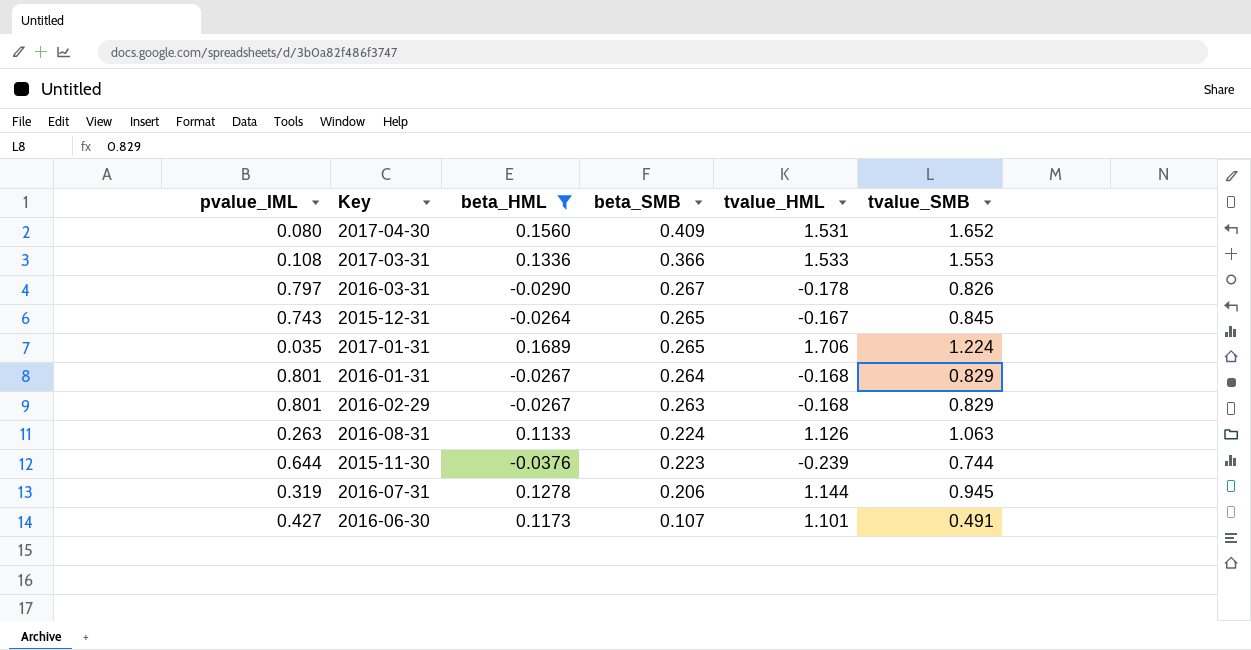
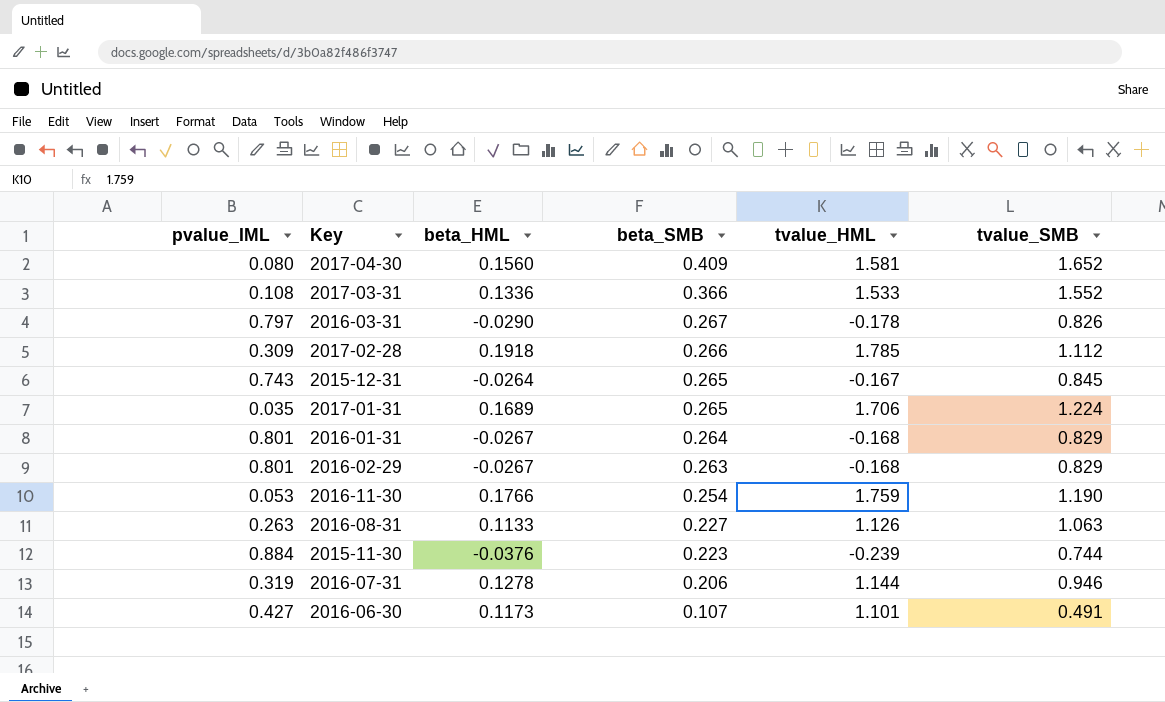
filter: beta_HML <= 0.1689 -> none
2017-04-30 | tvalue_HML: 1.531 -> 1.581
2017-03-31 | tvalue_SMB: 1.553 -> 1.552
2016-08-31 | beta_SMB: 0.224 -> 0.227
2015-11-30 | pvalue_IML: 0.644 -> 0.884
2016-07-31 | tvalue_SMB: 0.945 -> 0.946

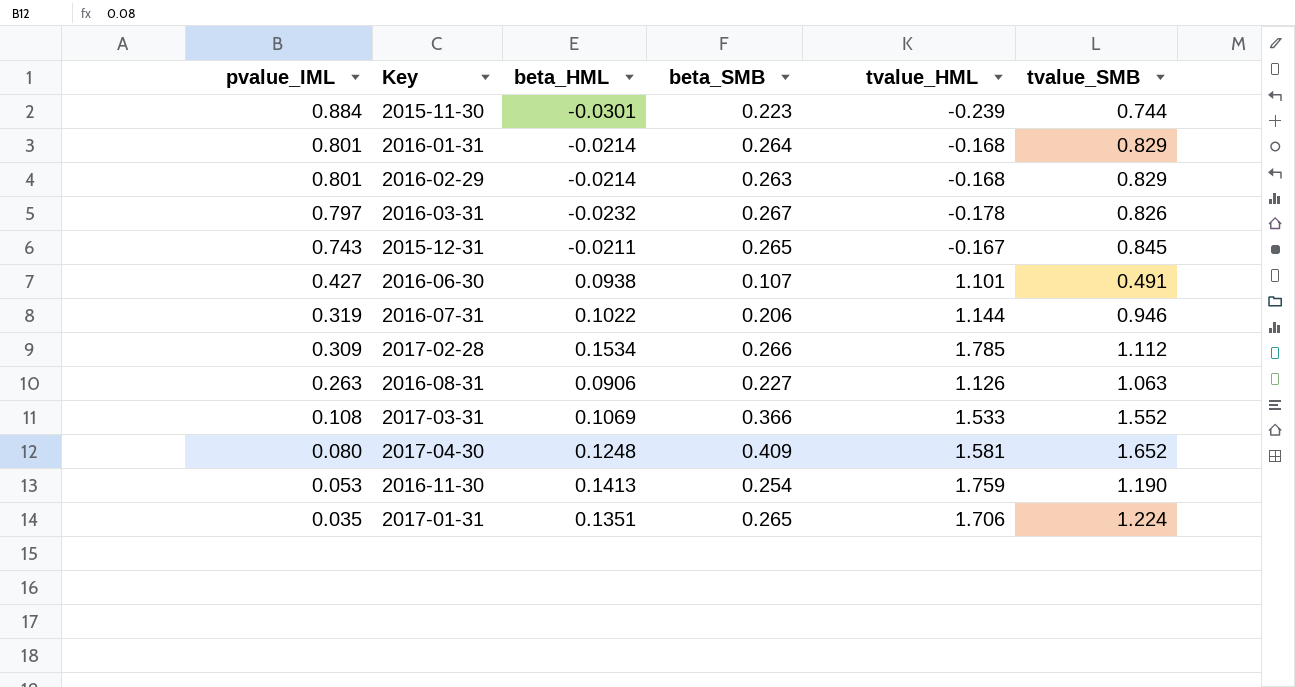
row order: beta_SMB descending -> pvalue_IML descending
2015-11-30 | beta_HML: -0.0376 -> -0.0301
2016-01-31 | beta_HML: -0.0267 -> -0.0214
2016-02-29 | beta_HML: -0.0267 -> -0.0214
2016-03-31 | beta_HML: -0.0290 -> -0.0232
2015-12-31 | beta_HML: -0.0264 -> -0.0211
2016-06-30 | beta_HML: 0.1173 -> 0.0938
2016-07-31 | beta_HML: 0.1278 -> 0.1022
2017-02-28 | beta_HML: 0.1918 -> 0.1534
2016-08-31 | beta_HML: 0.1133 -> 0.0906
2017-03-31 | beta_HML: 0.1336 -> 0.1069
2017-04-30 | beta_HML: 0.1560 -> 0.1248
2016-11-30 | beta_HML: 0.1766 -> 0.1413
2017-01-31 | beta_HML: 0.1689 -> 0.1351

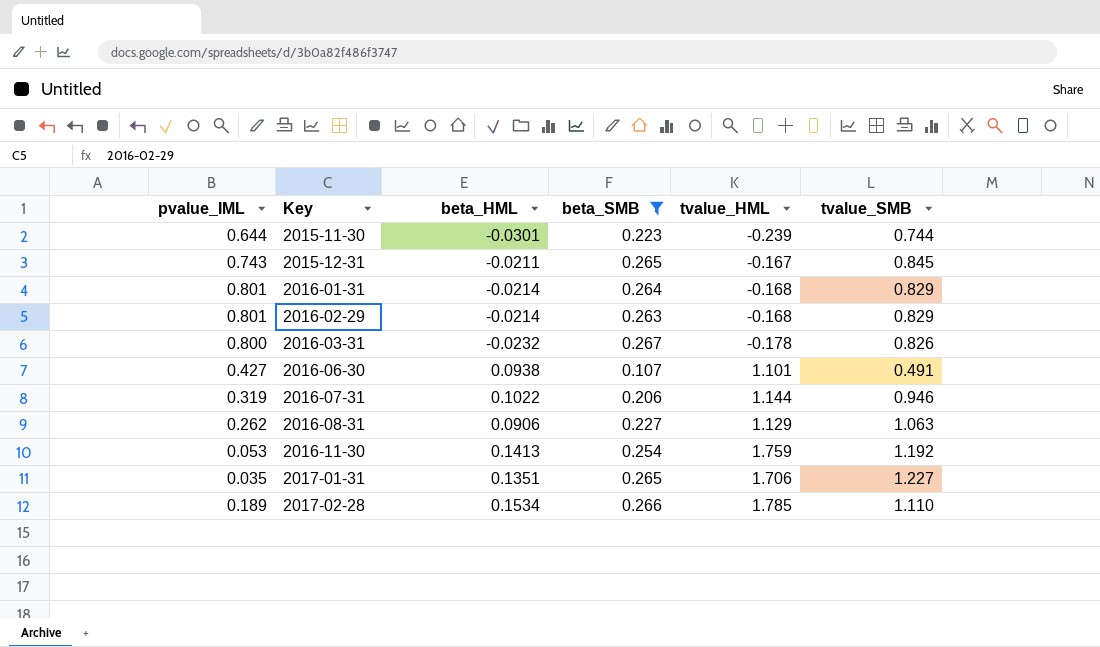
filter: none -> beta_SMB <= 0.267
row order: pvalue_IML descending -> Key ascending
2015-11-30 | pvalue_IML: 0.884 -> 0.644
2016-03-31 | pvalue_IML: 0.797 -> 0.800
2016-08-31 | pvalue_IML: 0.263 -> 0.262
2016-08-31 | tvalue_HML: 1.126 -> 1.129
2016-11-30 | tvalue_SMB: 1.190 -> 1.192
2017-01-31 | tvalue_SMB: 1.224 -> 1.227
2017-02-28 | pvalue_IML: 0.309 -> 0.189
2017-02-28 | tvalue_SMB: 1.112 -> 1.110

